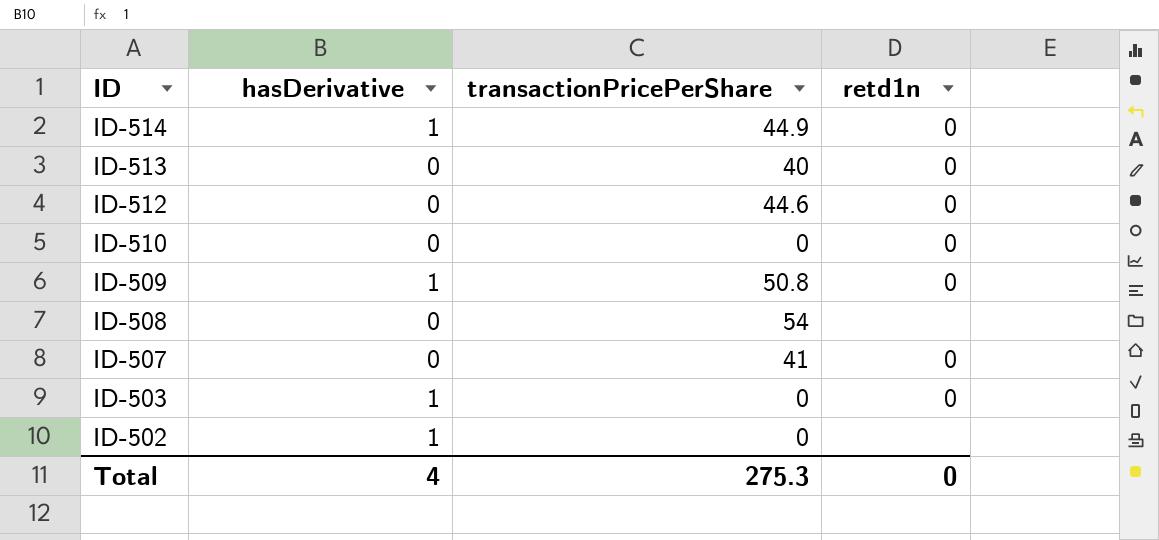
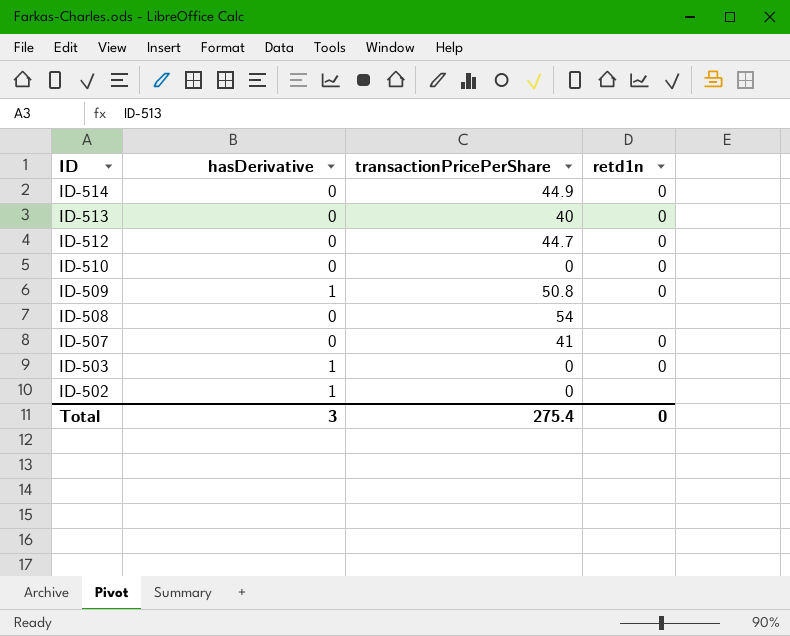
ID-514 | hasDerivative: 1 -> 0
ID-512 | transactionPricePerShare: 44.6 -> 44.7
Total | hasDerivative: 4 -> 3
Total | transactionPricePerShare: 275.3 -> 275.4

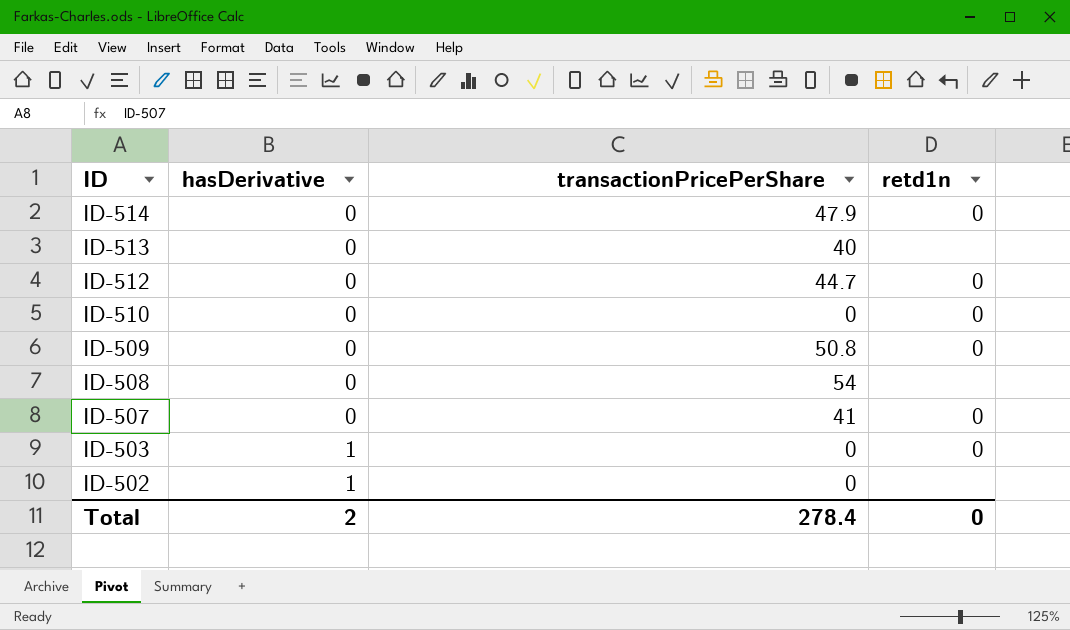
ID-514 | transactionPricePerShare: 44.9 -> 47.9
ID-513 | retd1n: 0 -> none
ID-509 | hasDerivative: 1 -> 0
Total | hasDerivative: 3 -> 2
Total | transactionPricePerShare: 275.4 -> 278.4

